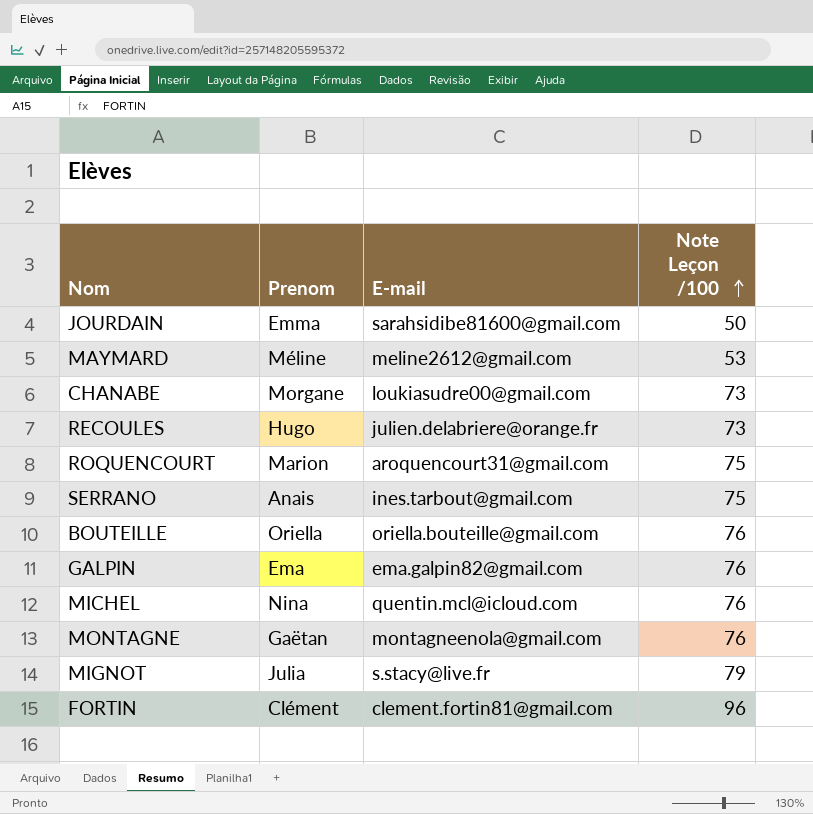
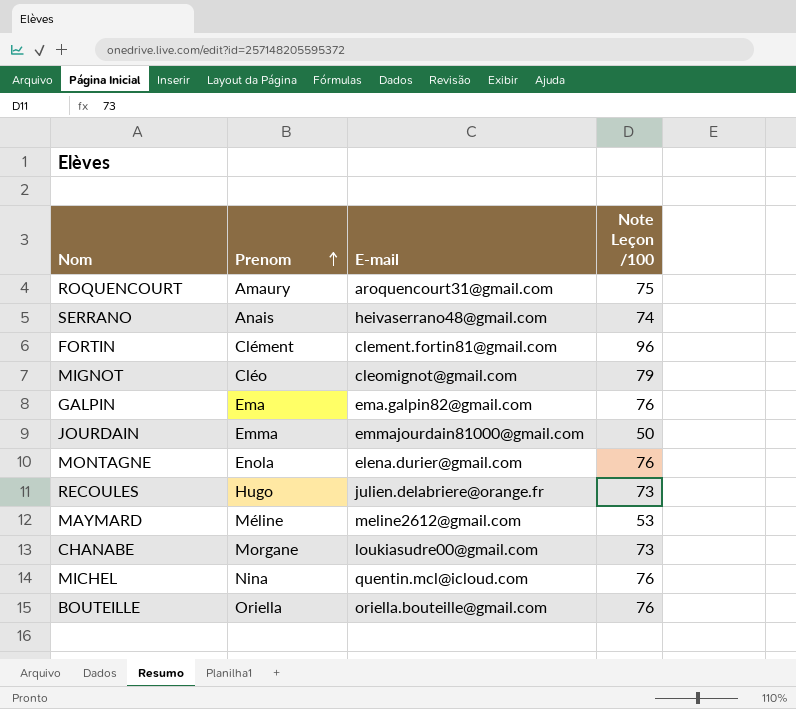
row order: Note Leçon /100 ascending -> Prenom ascending
ROQUENCOURT | Prenom: Marion -> Amaury
SERRANO | E-mail: ines.tarbout@gmail.com -> heivaserrano48@gmail.com
SERRANO | Note Leçon /100: 75 -> 74
MIGNOT | Prenom: Julia -> Cléo
MIGNOT | E-mail: s.stacy@live.fr -> cleomignot@gmail.com
JOURDAIN | E-mail: sarahsidibe81600@gmail.com -> emmajourdain81000@gmail.com
MONTAGNE | Prenom: Gaëtan -> Enola
MONTAGNE | E-mail: montagneenola@gmail.com -> elena.durier@gmail.com

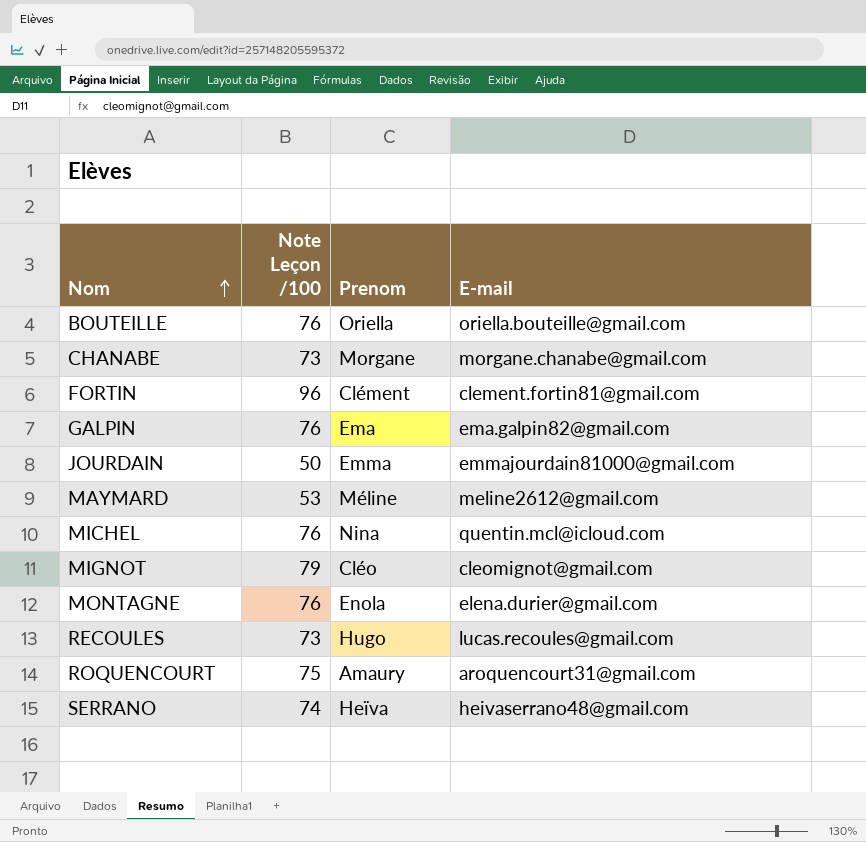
row order: Prenom ascending -> Nom ascending
column Note Leçon /100 | position: 4 -> 2
CHANABE | E-mail: loukiasudre00@gmail.com -> morgane.chanabe@gmail.com
RECOULES | E-mail: julien.delabriere@orange.fr -> lucas.recoules@gmail.com
SERRANO | Prenom: Anais -> Heïva

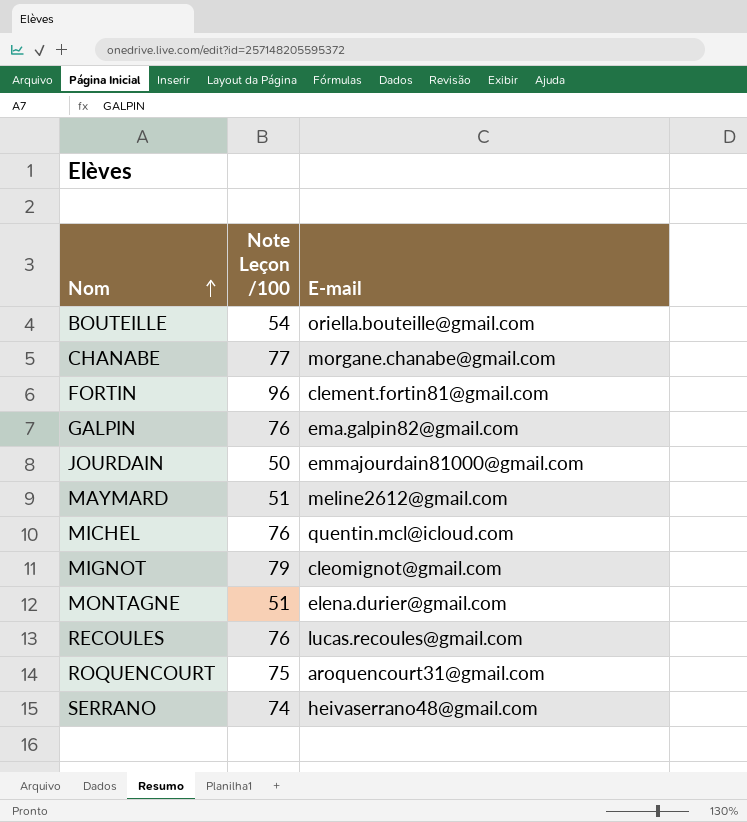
column Prenom | position: 3 -> none
BOUTEILLE | Note Leçon /100: 76 -> 54
CHANABE | Note Leçon /100: 73 -> 77
MAYMARD | Note Leçon /100: 53 -> 51
MONTAGNE | Note Leçon /100: 76 -> 51
RECOULES | Note Leçon /100: 73 -> 76

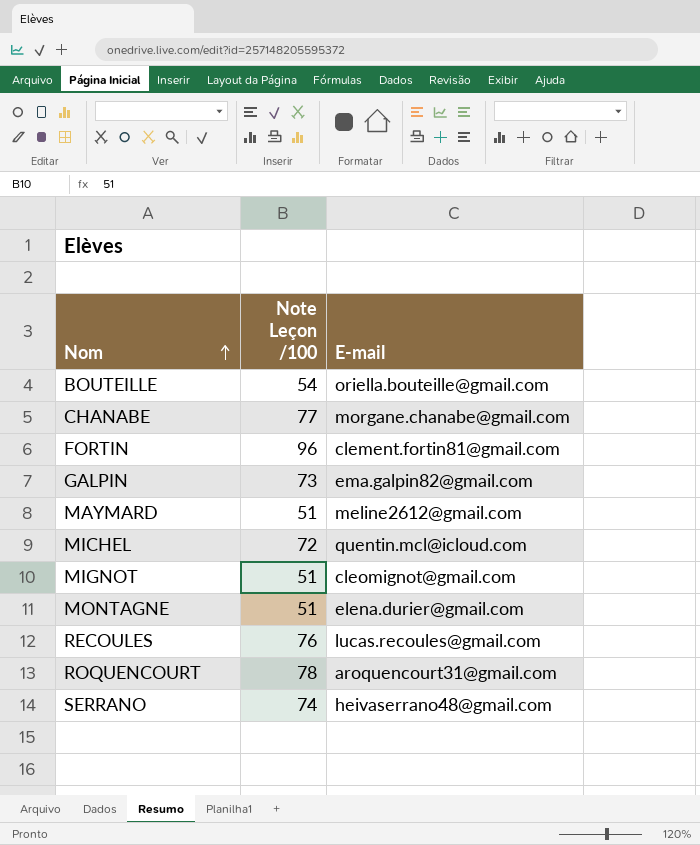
row JOURDAIN: 50 | emmajourdain81000@gmail.com -> none
GALPIN | Note Leçon /100: 76 -> 73
MICHEL | Note Leçon /100: 76 -> 72
MIGNOT | Note Leçon /100: 79 -> 51
ROQUENCOURT | Note Leçon /100: 75 -> 78

